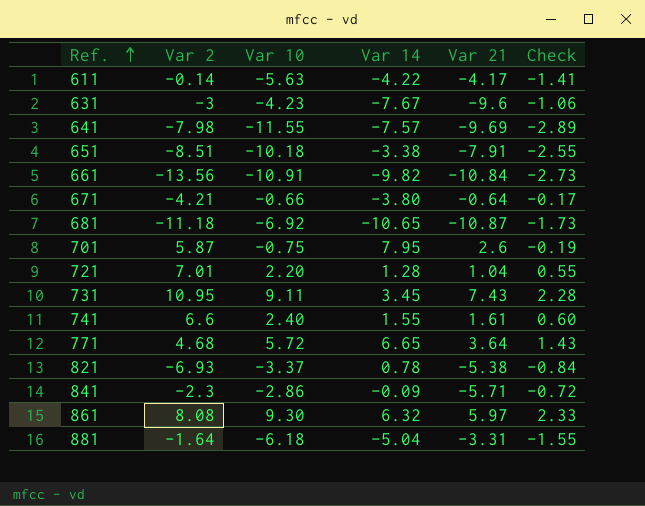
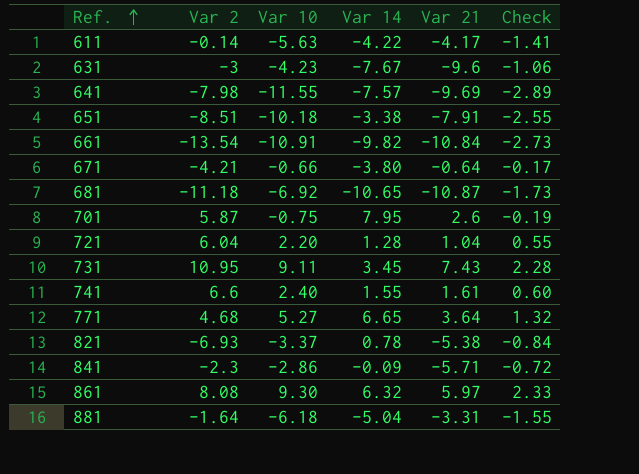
661 | Var 2: -13.56 -> -13.54
721 | Var 2: 7.01 -> 6.04
771 | Var 10: 5.72 -> 5.27
771 | Check: 1.43 -> 1.32

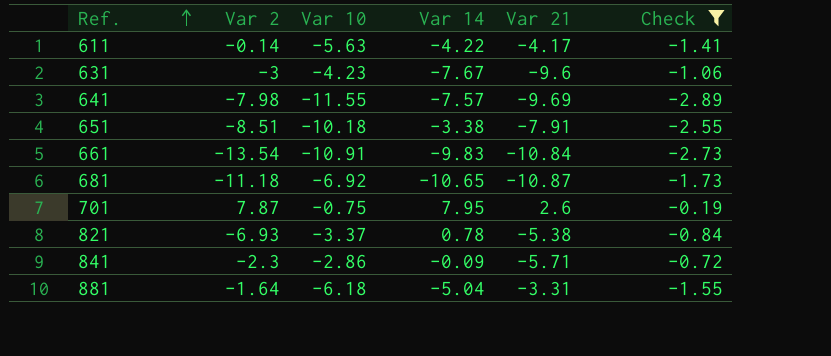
filter: none -> Check <= -0.19
661 | Var 14: -9.82 -> -9.83
701 | Var 2: 5.87 -> 7.87

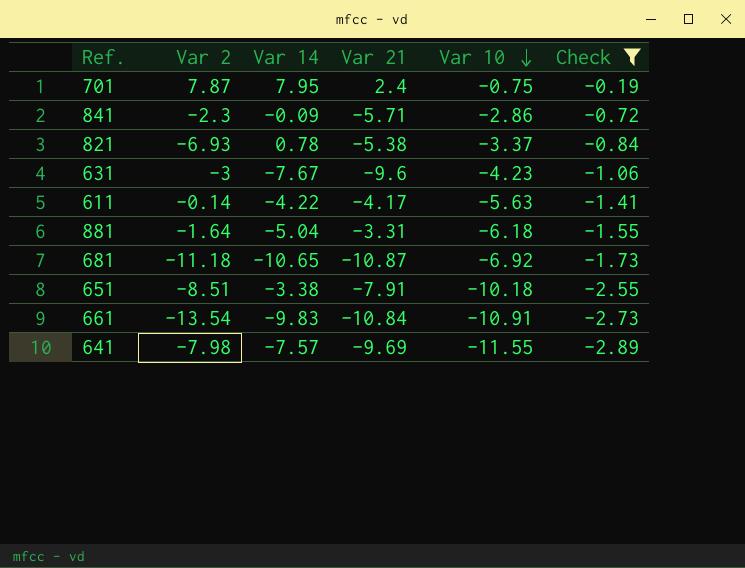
row order: Ref. ascending -> Var 10 descending
column Var 10 | position: 3 -> 5
701 | Var 21: 2.6 -> 2.4

